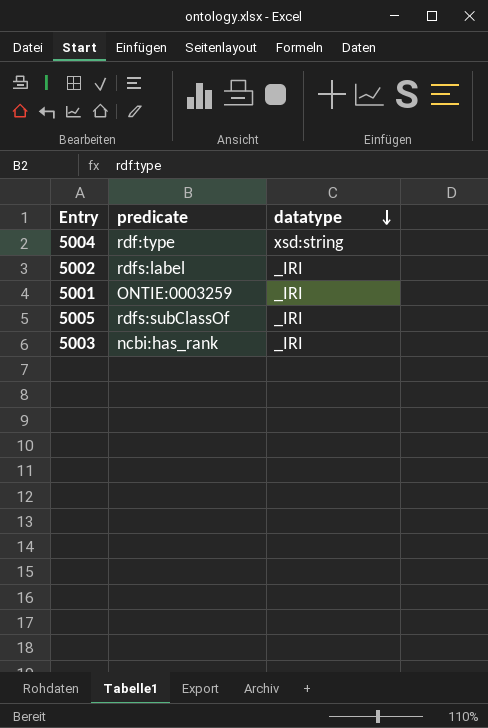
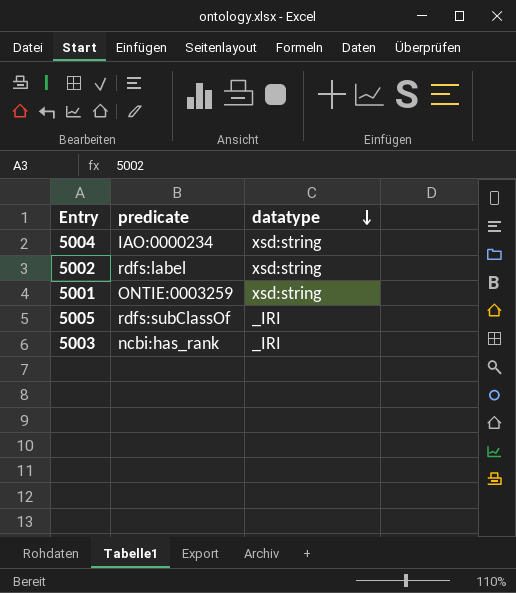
5004 | predicate: rdf:type -> IAO:0000234
5002 | datatype: _IRI -> xsd:string
5001 | datatype: _IRI -> xsd:string

